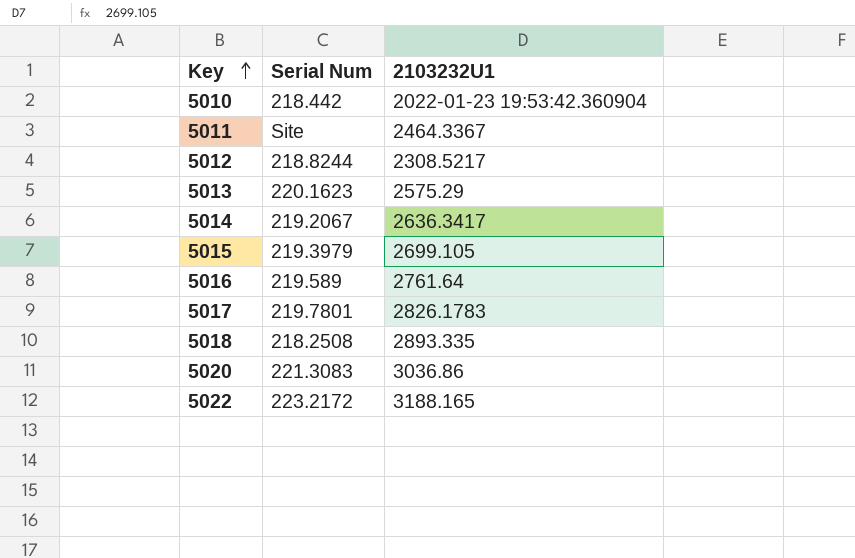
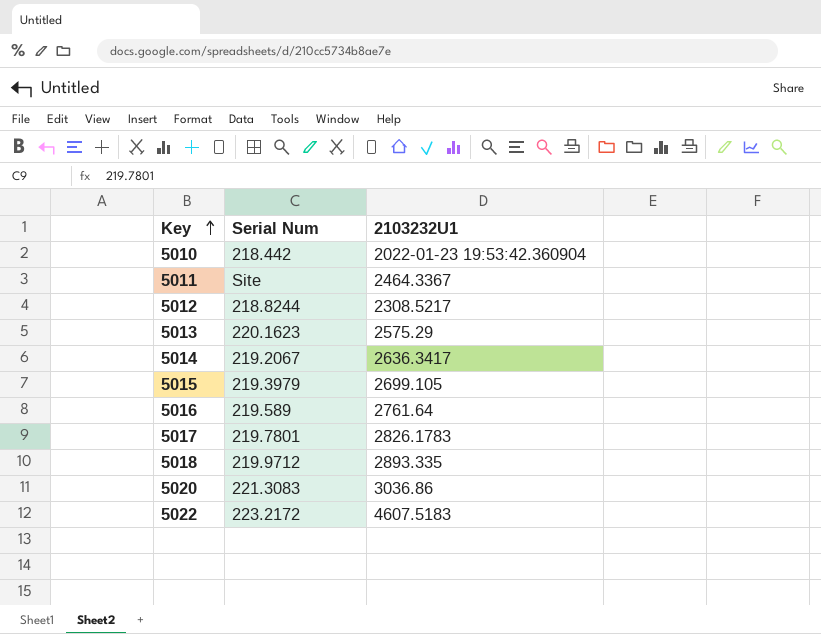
5018 | Serial Num: 218.2508 -> 219.9712
5022 | 2103232U1: 3188.165 -> 4607.5183

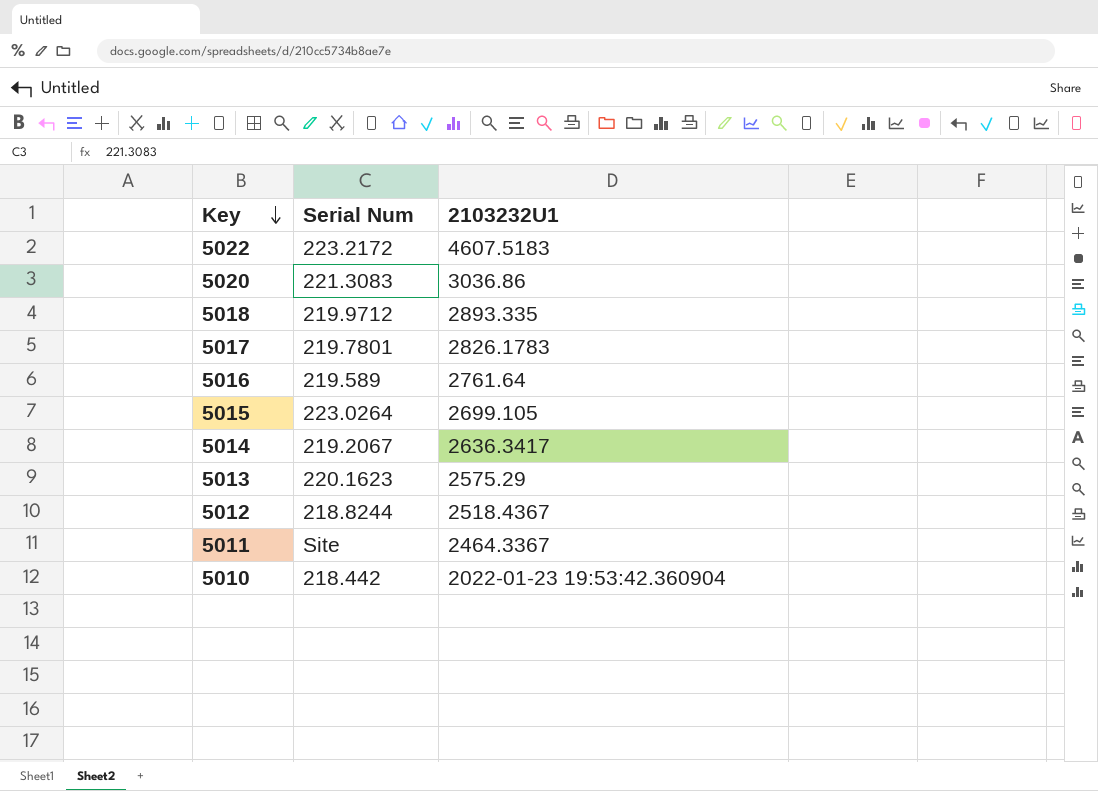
row order: Key ascending -> Key descending
5015 | Serial Num: 219.3979 -> 223.0264
5012 | 2103232U1: 2308.5217 -> 2518.4367

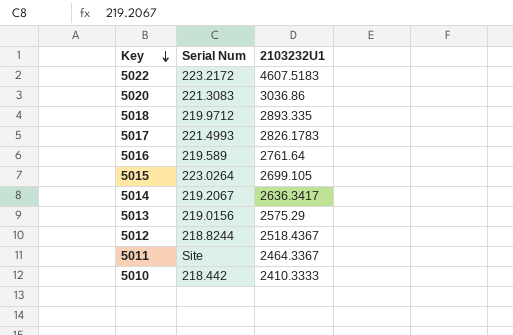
5017 | Serial Num: 219.7801 -> 221.4993
5013 | Serial Num: 220.1623 -> 219.0156
5010 | 2103232U1: 2022-01-23 19:53:42.360904 -> 2410.3333

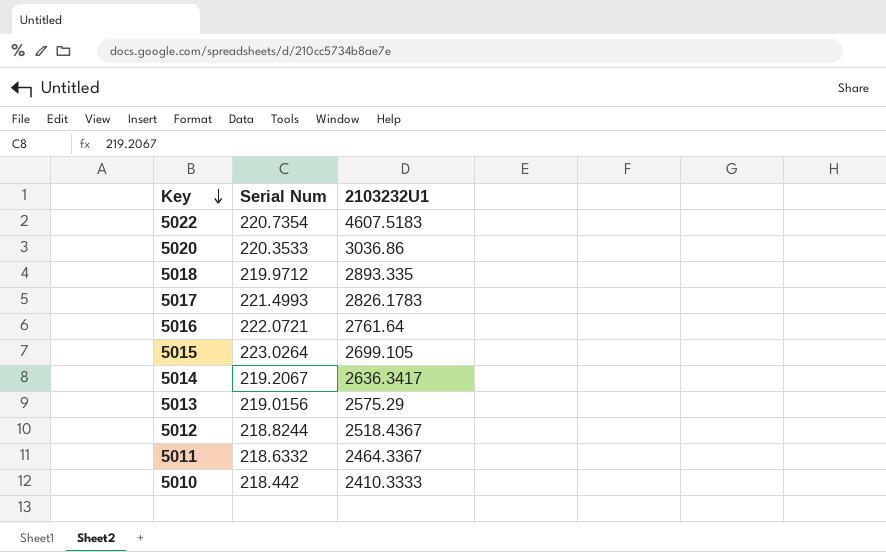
5022 | Serial Num: 223.2172 -> 220.7354
5020 | Serial Num: 221.3083 -> 220.3533
5016 | Serial Num: 219.589 -> 222.0721
5011 | Serial Num: Site -> 218.6332

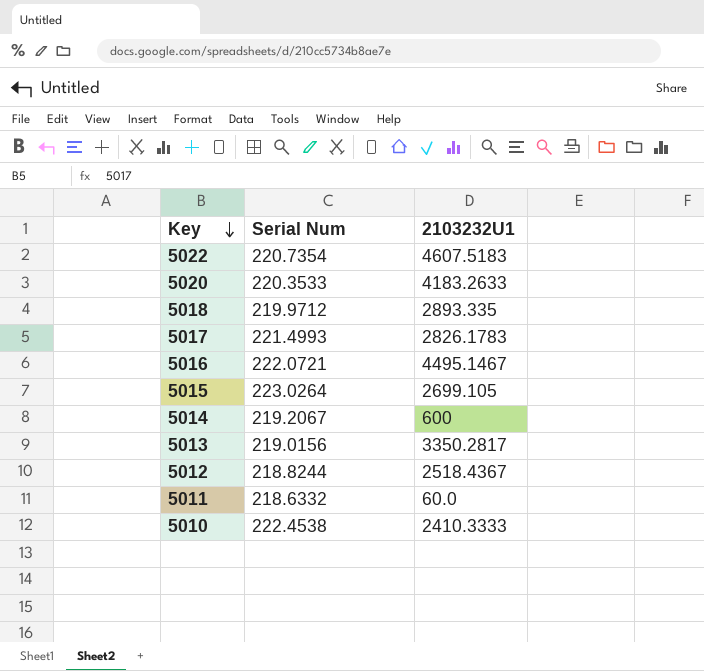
5020 | 2103232U1: 3036.86 -> 4183.2633
5016 | 2103232U1: 2761.64 -> 4495.1467
5014 | 2103232U1: 2636.3417 -> 600
5013 | 2103232U1: 2575.29 -> 3350.2817
5011 | 2103232U1: 2464.3367 -> 60.0
5010 | Serial Num: 218.442 -> 222.4538

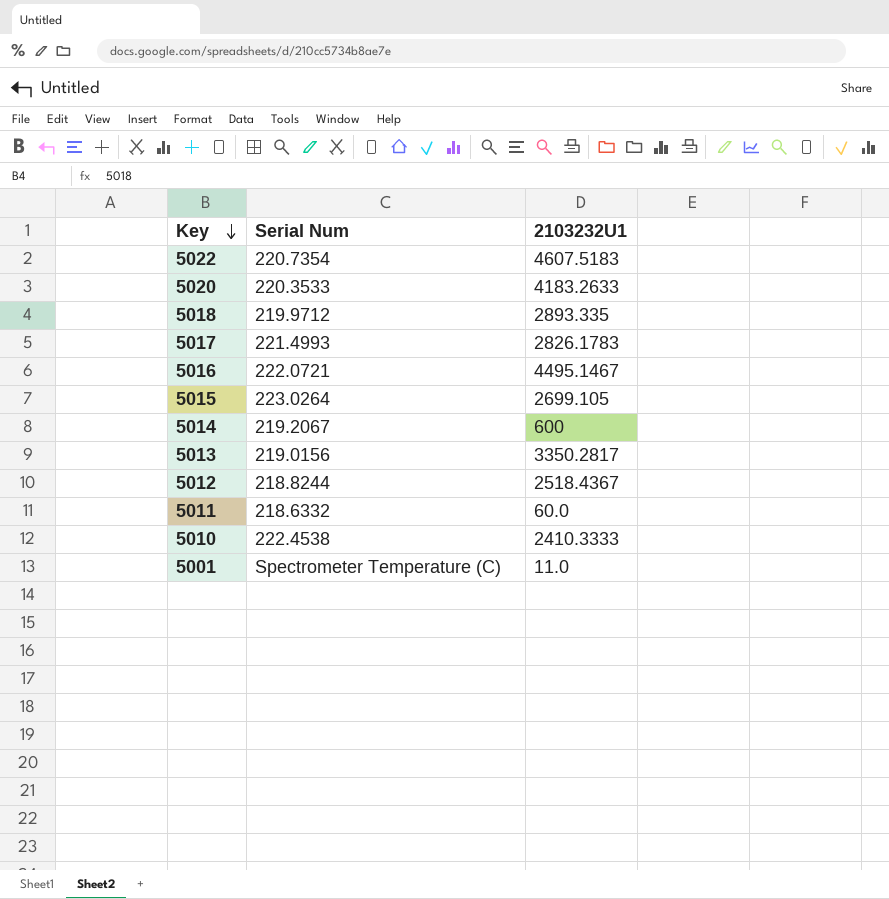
row 5001: none -> Spectrometer Temperature (C) | 11.0

